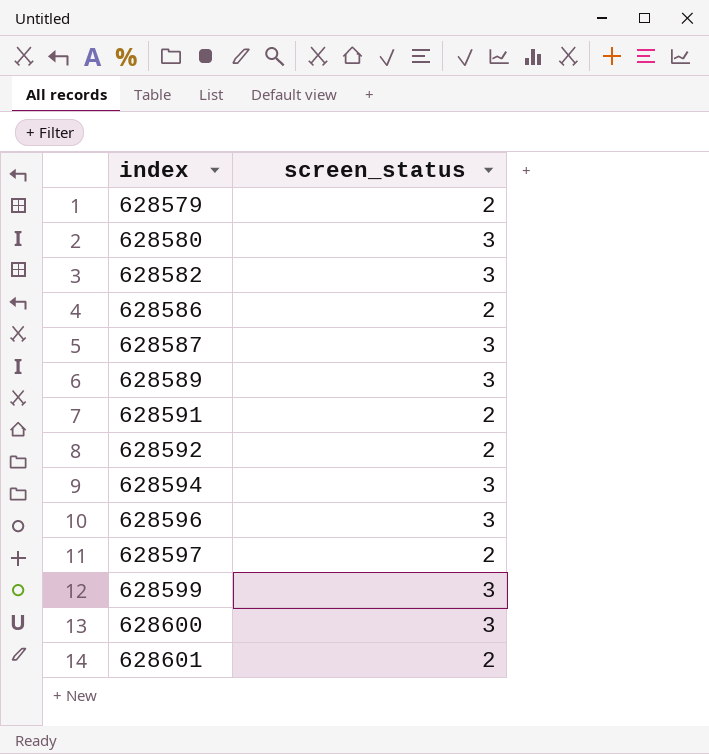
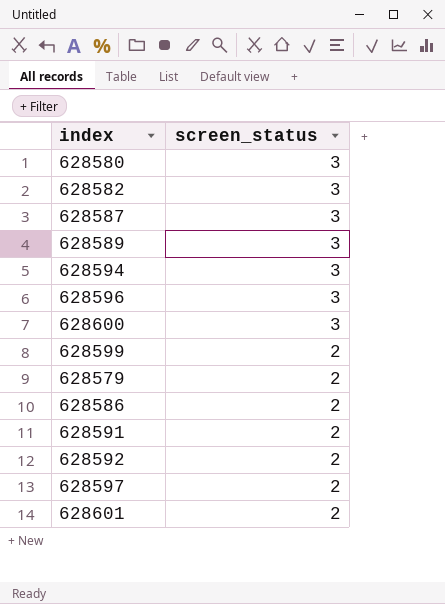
row order: index ascending -> screen_status descending
628599 | screen_status: 3 -> 2

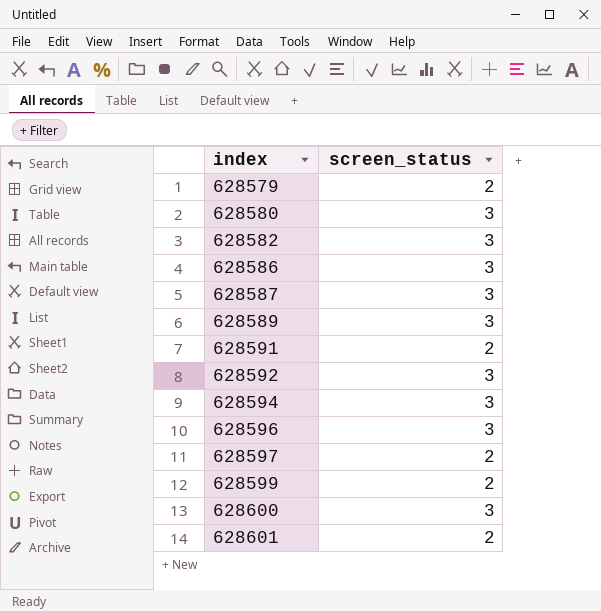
row order: screen_status descending -> index ascending
628586 | screen_status: 2 -> 3
628592 | screen_status: 2 -> 3

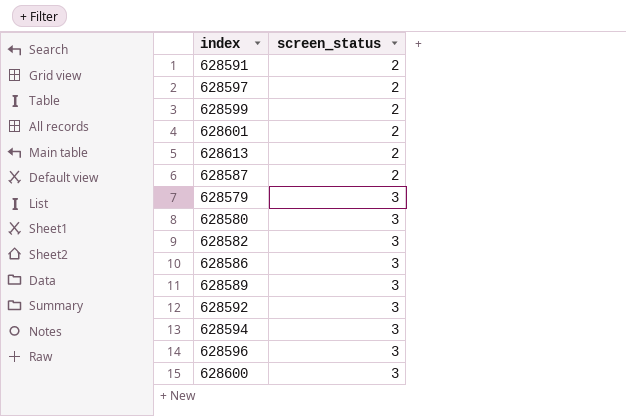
row order: index ascending -> screen_status ascending
row 628613: none -> 2
628587 | screen_status: 3 -> 2
628579 | screen_status: 2 -> 3

